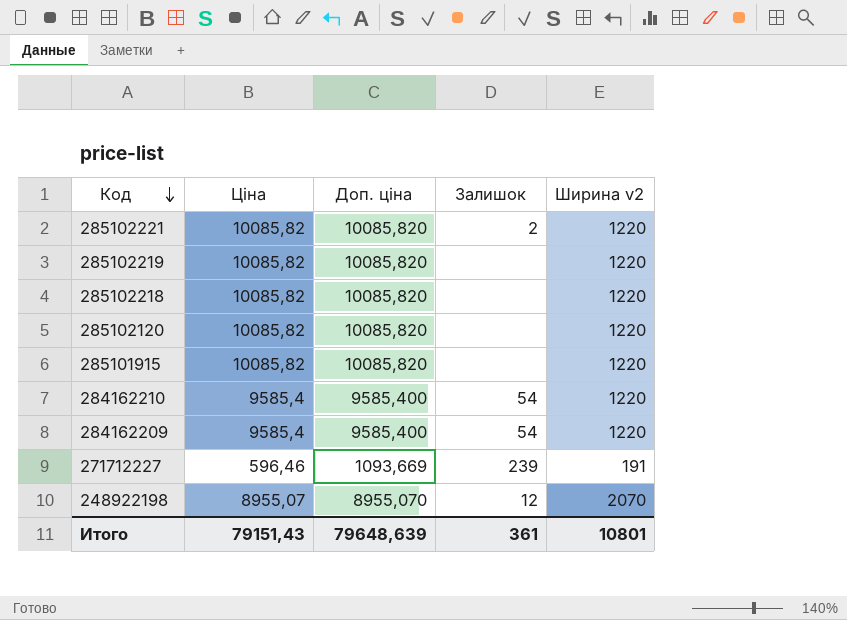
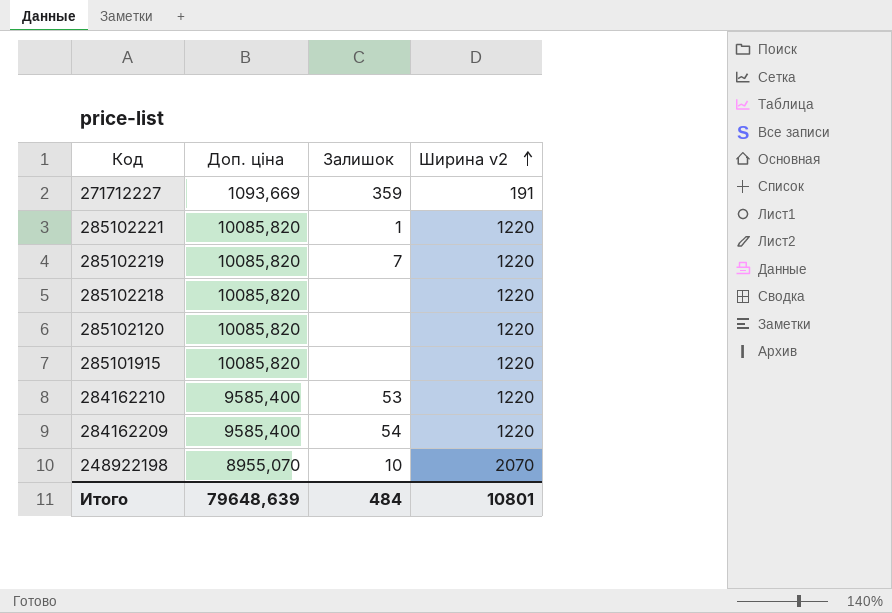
row order: Код descending -> Ширина v2 ascending
column Ціна | position: 2 -> none
271712227 | Залишок: 239 -> 359
285102221 | Залишок: 2 -> 1
285102219 | Залишок: none -> 7
284162210 | Залишок: 54 -> 53
248922198 | Залишок: 12 -> 10
Итого | Залишок: 361 -> 484

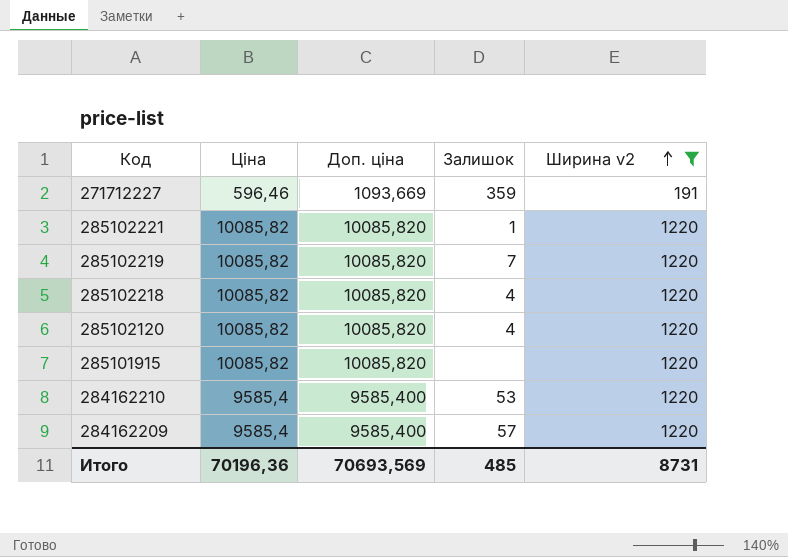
filter: none -> Ширина v2 != 2070
column Ціна | position: none -> 2
285102218 | Залишок: none -> 4
285102120 | Залишок: none -> 4
284162209 | Залишок: 54 -> 57
Итого | Доп. ціна: 79648,639 -> 70693,569
Итого | Залишок: 484 -> 485
Итого | Ширина v2: 10801 -> 8731

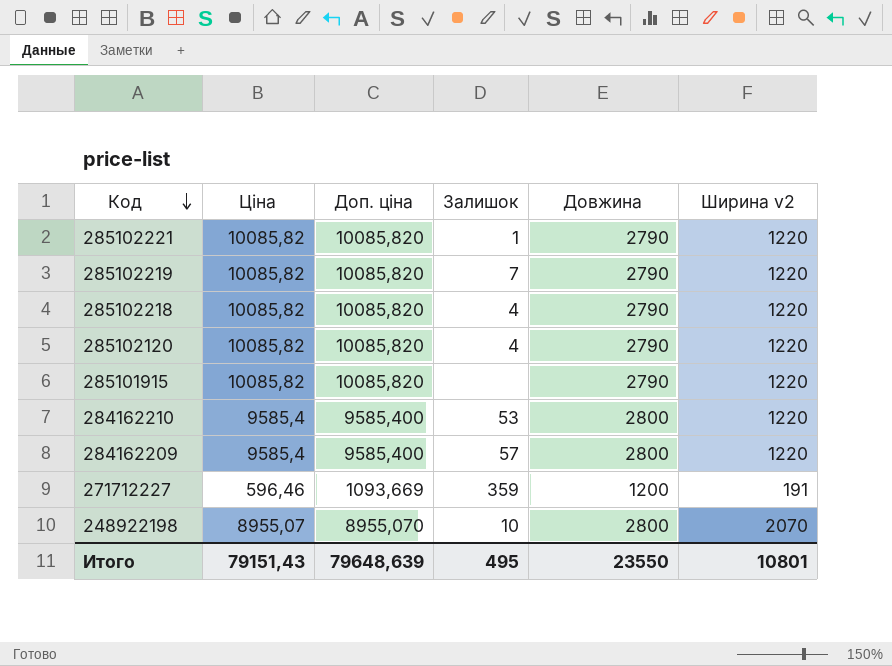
filter: Ширина v2 != 2070 -> none
row order: Ширина v2 ascending -> Код descending
column Довжина | position: none -> 5
Итого | Ціна: 70196,36 -> 79151,43
Итого | Доп. ціна: 70693,569 -> 79648,639
Итого | Залишок: 485 -> 495
Итого | Ширина v2: 8731 -> 10801

